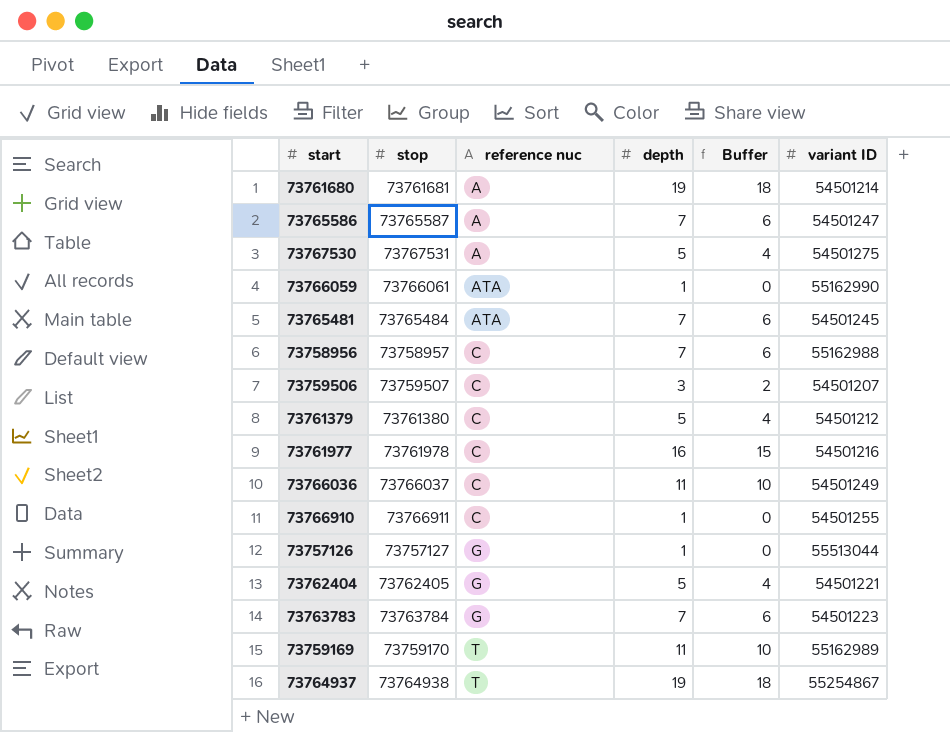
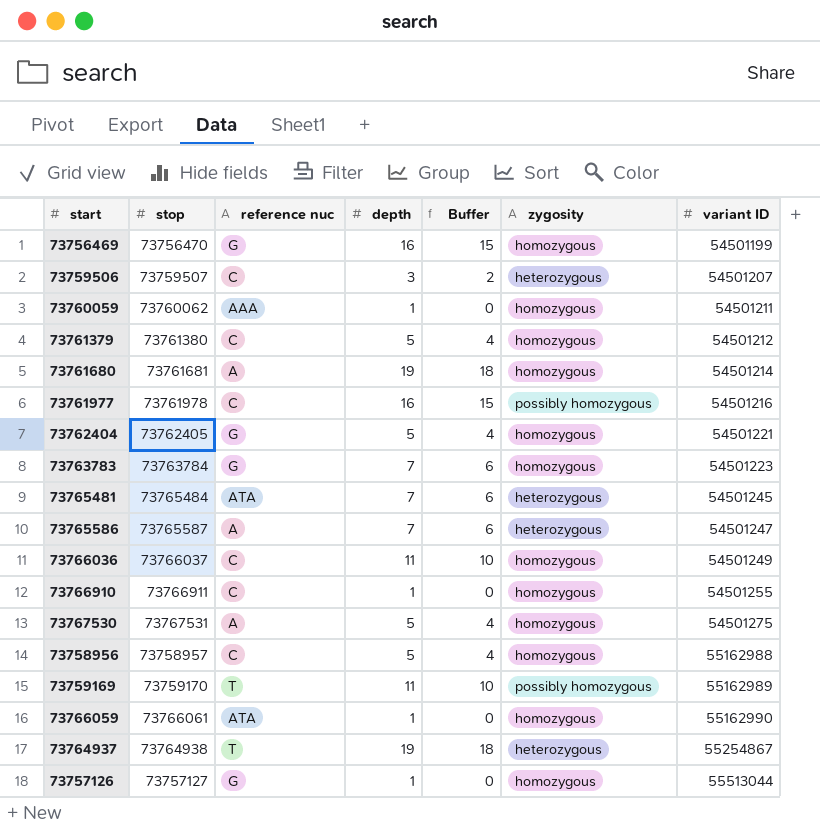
row order: reference nuc ascending -> variant ID ascending
column zygosity | position: none -> 6
row 73756469: none -> 73756470 | G | 16 | 15 | homozygous | 54501199
row 73760059: none -> 73760062 | AAA | 1 | 0 | homozygous | 54501211
73758956 | depth: 7 -> 5
73758956 | Buffer: 6 -> 4

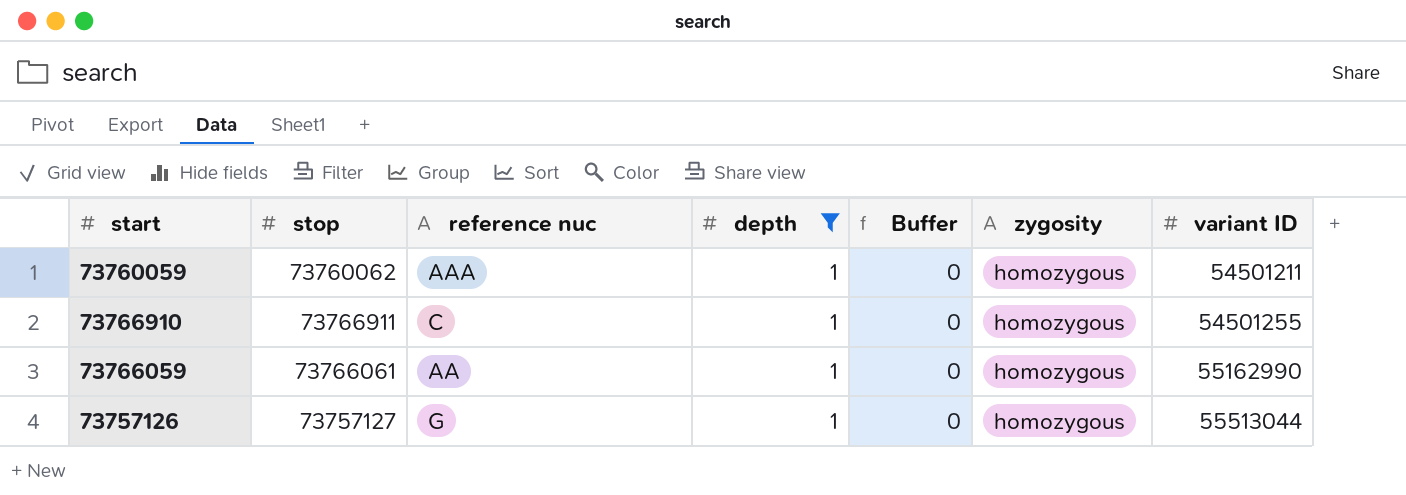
filter: none -> depth = 1
73766059 | reference nuc: ATA -> AA

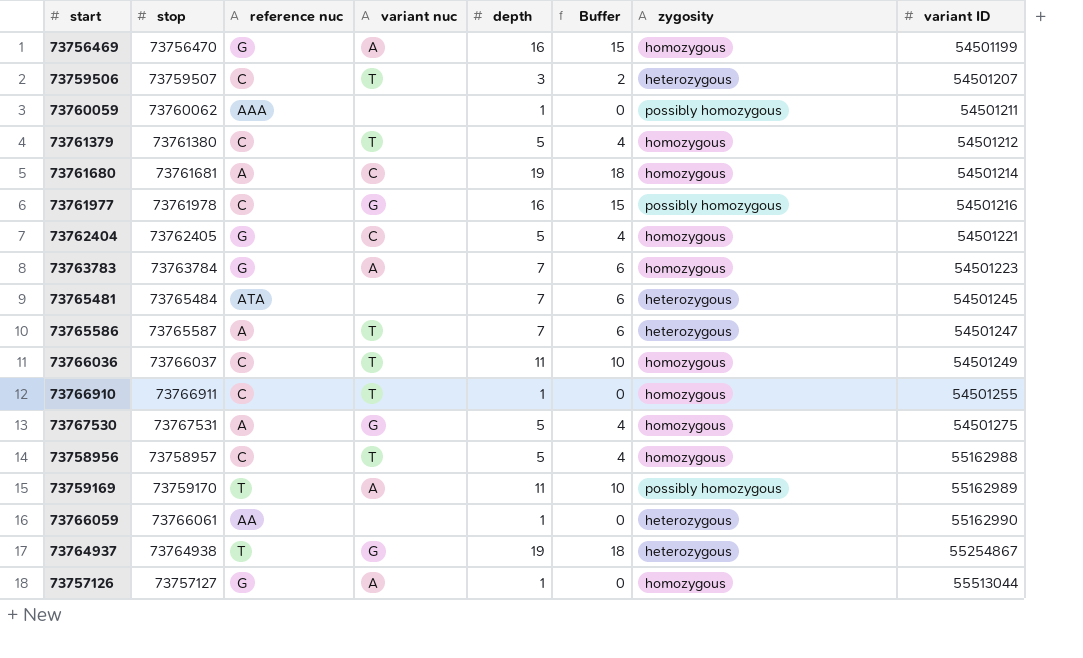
filter: depth = 1 -> none
column variant nuc | position: none -> 4
73760059 | zygosity: homozygous -> possibly homozygous
73766059 | zygosity: homozygous -> heterozygous

